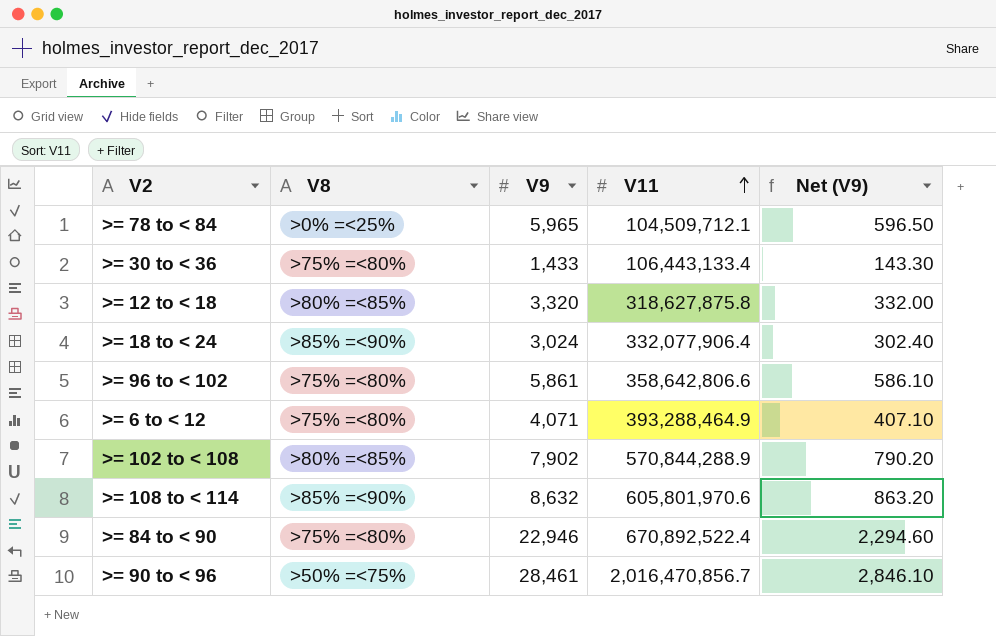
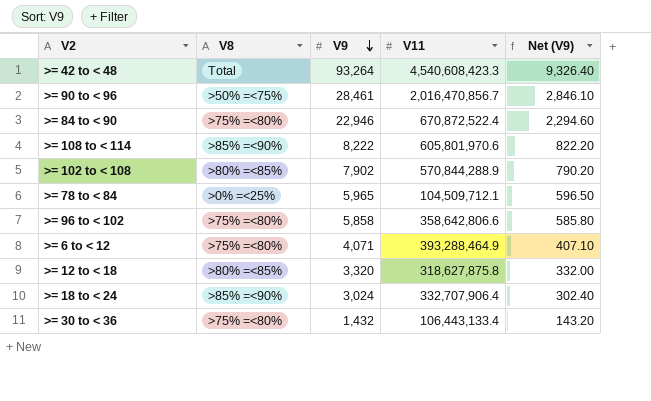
row order: V11 ascending -> V9 descending
row >= 42 to < 48: none -> Total | 93,264 | 4,540,608,423.3 | 9,326.40
>= 84 to < 90 | V11: 670,892,522.4 -> 670,872,522.4
>= 108 to < 114 | V9: 8,632 -> 8,222
>= 108 to < 114 | Net (V9): 863.20 -> 822.20
>= 96 to < 102 | V9: 5,861 -> 5,858
>= 96 to < 102 | Net (V9): 586.10 -> 585.80
>= 18 to < 24 | V11: 332,077,906.4 -> 332,707,906.4
>= 30 to < 36 | V9: 1,433 -> 1,432
>= 30 to < 36 | Net (V9): 143.30 -> 143.20

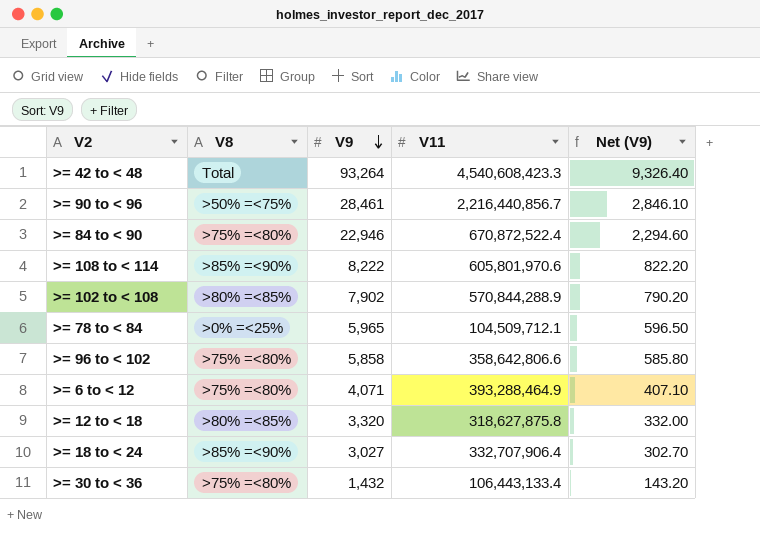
>= 90 to < 96 | V11: 2,016,470,856.7 -> 2,216,440,856.7
>= 18 to < 24 | V9: 3,024 -> 3,027
>= 18 to < 24 | Net (V9): 302.40 -> 302.70

